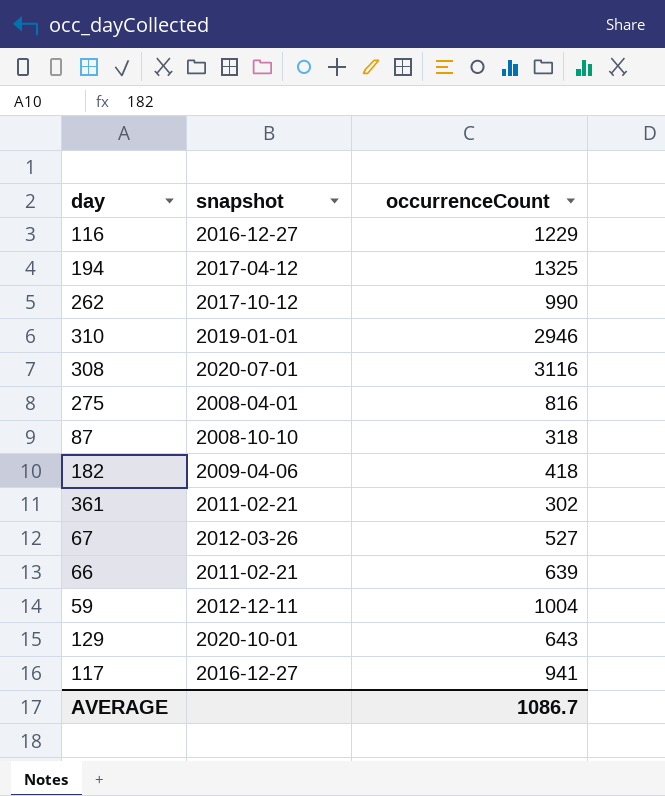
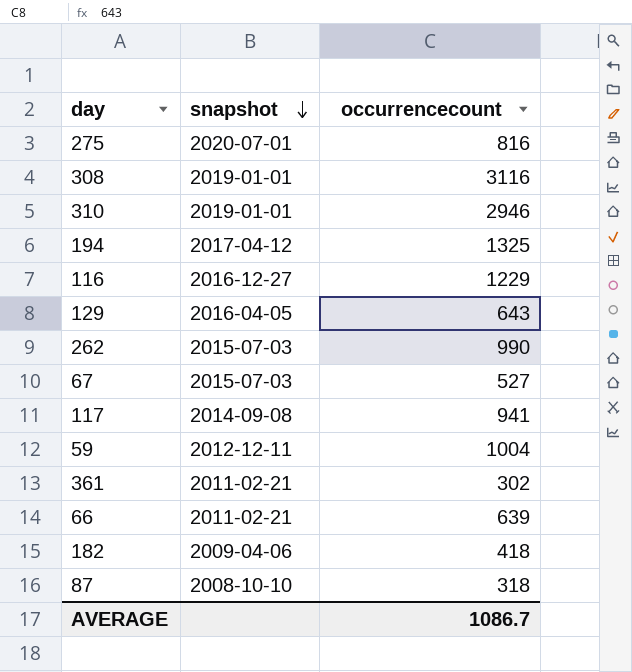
row order: none -> snapshot descending
column name: occurrenceCount -> occurrencecount
275 | snapshot: 2008-04-01 -> 2020-07-01
308 | snapshot: 2020-07-01 -> 2019-01-01
129 | snapshot: 2020-10-01 -> 2016-04-05
262 | snapshot: 2017-10-12 -> 2015-07-03
67 | snapshot: 2012-03-26 -> 2015-07-03
117 | snapshot: 2016-12-27 -> 2014-09-08

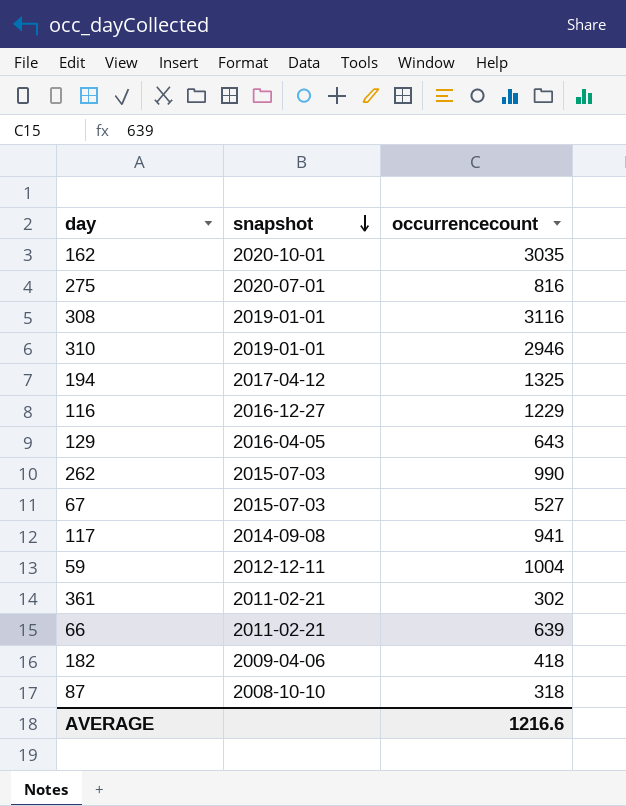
row 162: none -> 2020-10-01 | 3035
AVERAGE | occurrencecount: 1086.7 -> 1216.6

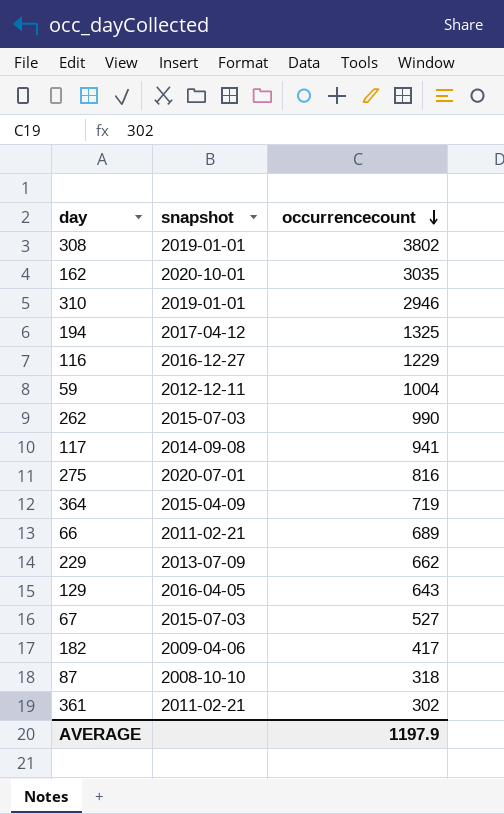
row order: snapshot descending -> occurrencecount descending
308 | occurrencecount: 3116 -> 3802
row 364: none -> 2015-04-09 | 719
66 | occurrencecount: 639 -> 689
row 229: none -> 2013-07-09 | 662
182 | occurrencecount: 418 -> 417
AVERAGE | occurrencecount: 1216.6 -> 1197.9

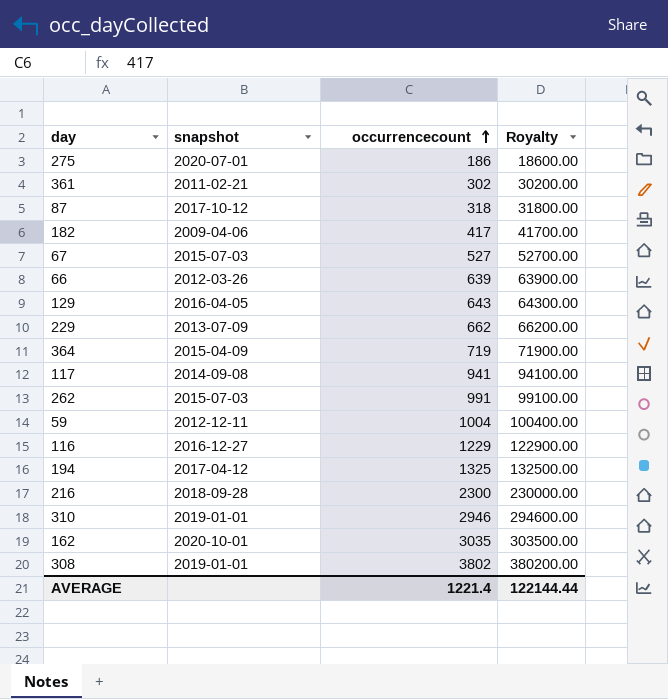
row order: occurrencecount descending -> occurrencecount ascending
column Royalty | formula: none -> [occurrencecount] * 100
275 | occurrencecount: 816 -> 186
87 | snapshot: 2008-10-10 -> 2017-10-12
66 | snapshot: 2011-02-21 -> 2012-03-26
66 | occurrencecount: 689 -> 639
262 | occurrencecount: 990 -> 991
row 216: none -> 2018-09-28 | 2300 | 230000.00
AVERAGE | occurrencecount: 1197.9 -> 1221.4

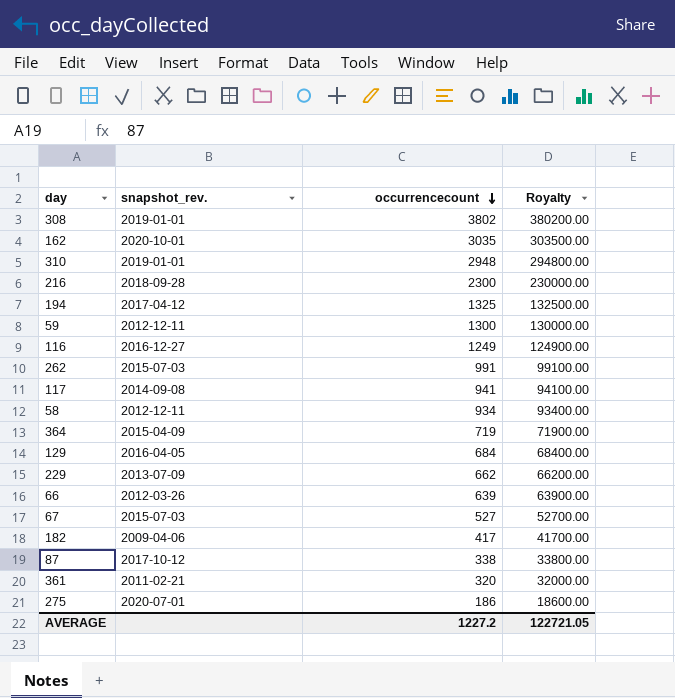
row order: occurrencecount ascending -> occurrencecount descending
column name: snapshot -> snapshot_rev.
310 | occurrencecount: 2946 -> 2948
310 | Royalty: 294600.00 -> 294800.00
59 | occurrencecount: 1004 -> 1300
59 | Royalty: 100400.00 -> 130000.00
116 | occurrencecount: 1229 -> 1249
116 | Royalty: 122900.00 -> 124900.00
row 58: none -> 2012-12-11 | 934 | 93400.00
129 | occurrencecount: 643 -> 684
129 | Royalty: 64300.00 -> 68400.00
87 | occurrencecount: 318 -> 338
87 | Royalty: 31800.00 -> 33800.00
361 | occurrencecount: 302 -> 320
361 | Royalty: 30200.00 -> 32000.00
AVERAGE | occurrencecount: 1221.4 -> 1227.2
AVERAGE | Royalty: 122144.44 -> 122721.05

